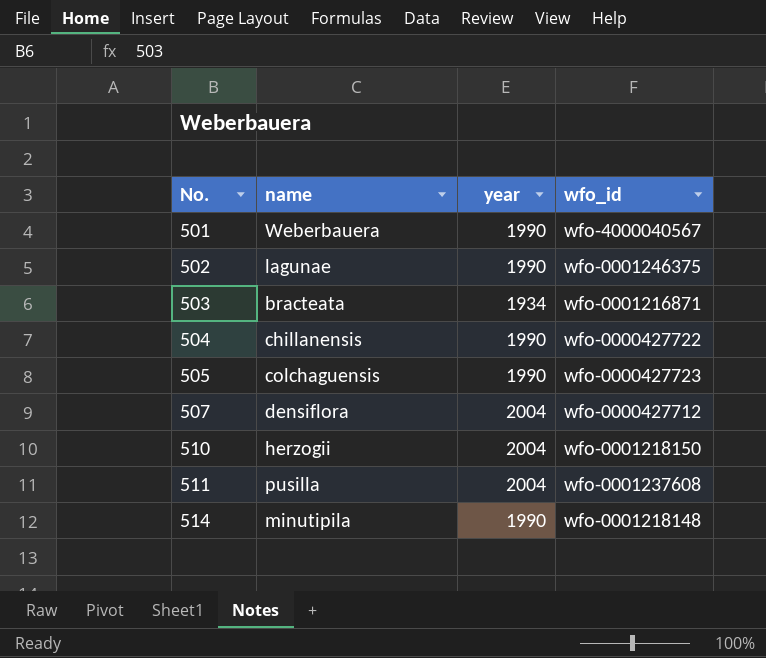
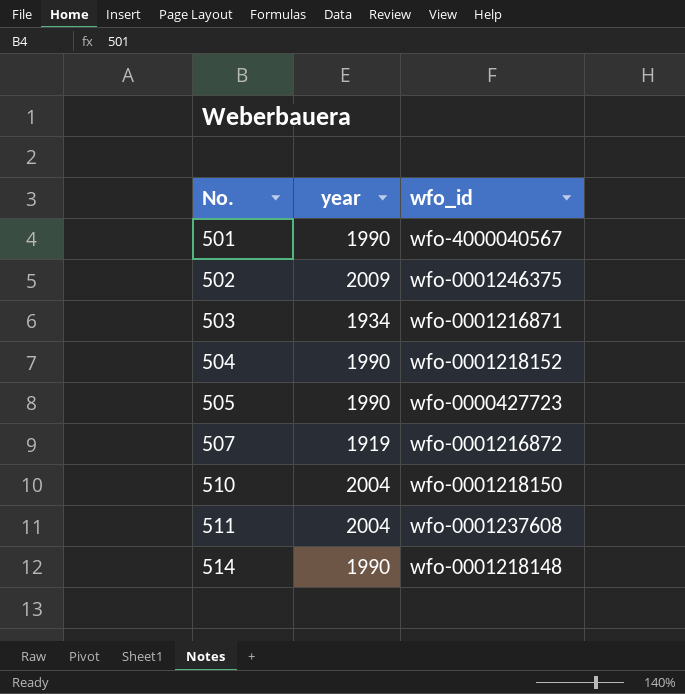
column name | position: 2 -> none
502 | year: 1990 -> 2009
504 | wfo_id: wfo-0000427722 -> wfo-0001218152
507 | year: 2004 -> 1919
507 | wfo_id: wfo-0000427712 -> wfo-0001216872

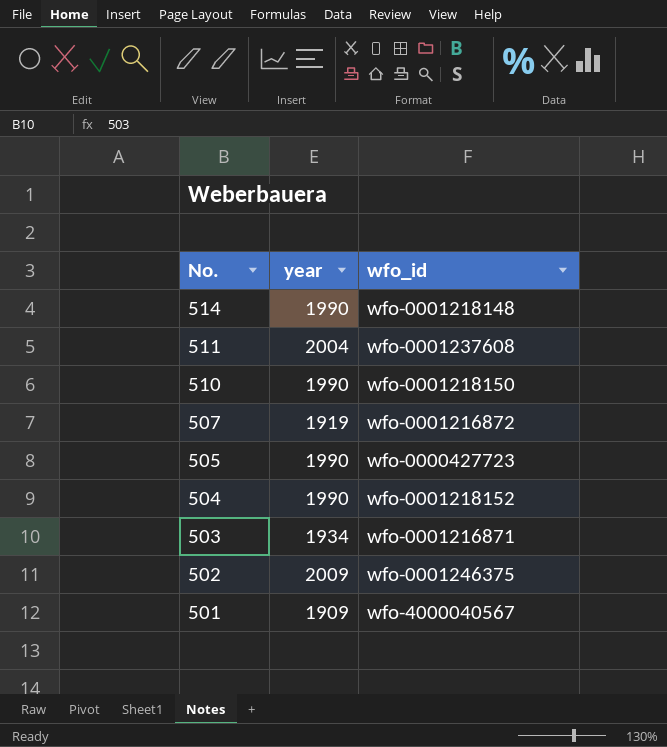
row order: No. ascending -> No. descending
510 | year: 2004 -> 1990
501 | year: 1990 -> 1909

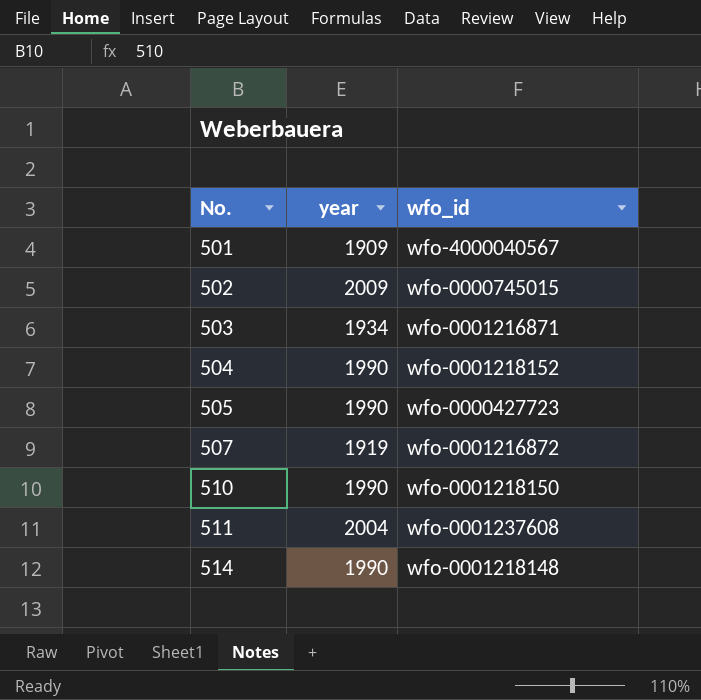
row order: No. descending -> No. ascending
502 | wfo_id: wfo-0001246375 -> wfo-0000745015

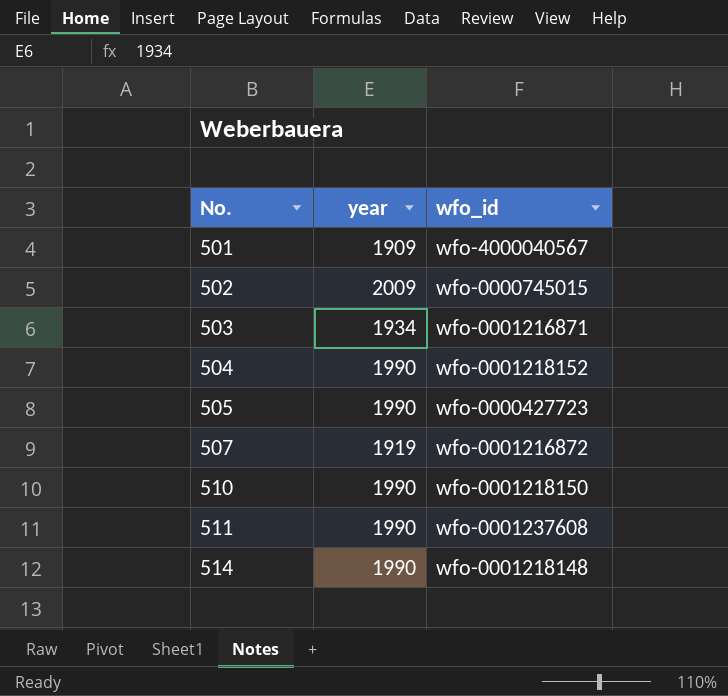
511 | year: 2004 -> 1990

